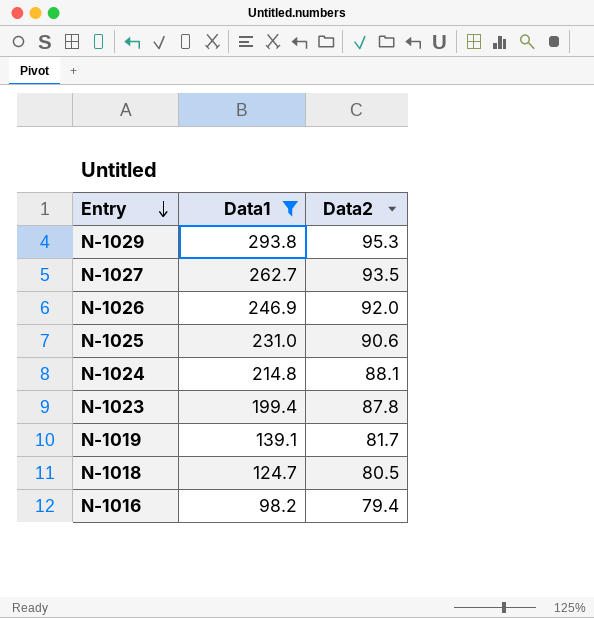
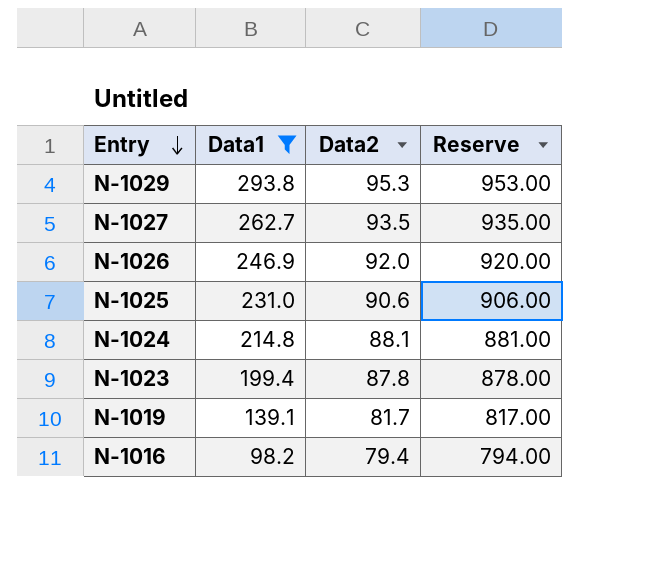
column Reserve | formula: none -> [Data2] * 10
row N-1018: 124.7 | 80.5 -> none

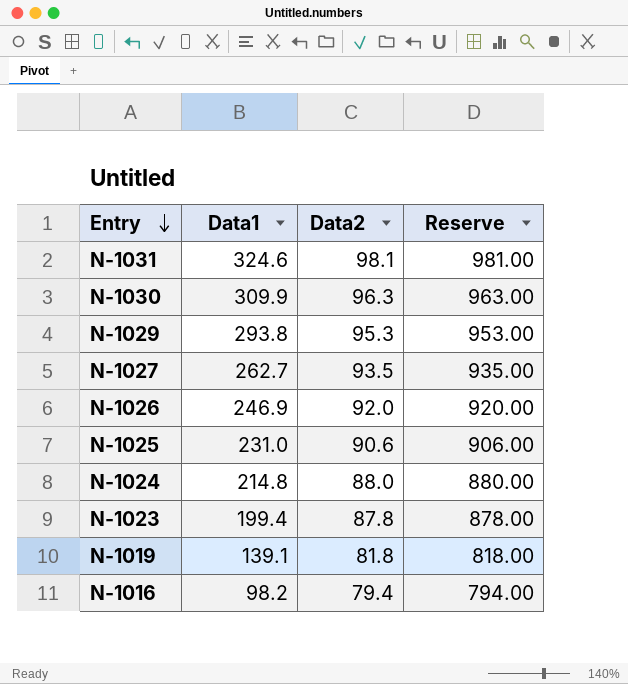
filter: Data1 <= 293.8 -> none
N-1024 | Data2: 88.1 -> 88.0
N-1024 | Reserve: 881.00 -> 880.00
N-1019 | Data2: 81.7 -> 81.8
N-1019 | Reserve: 817.00 -> 818.00

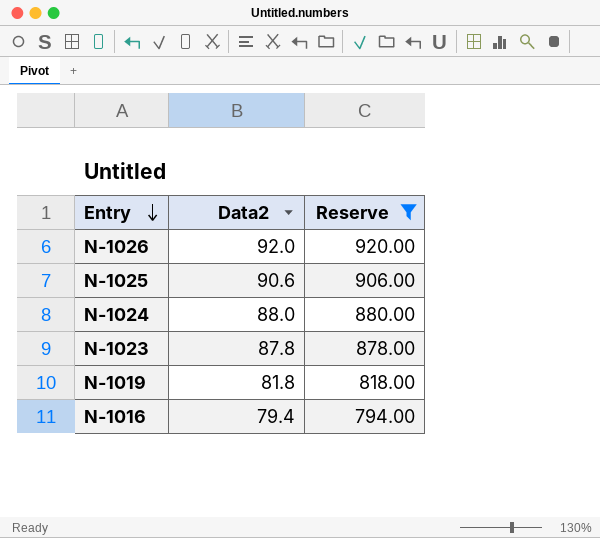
filter: none -> Reserve <= 920.00
column Data1 | position: 2 -> none

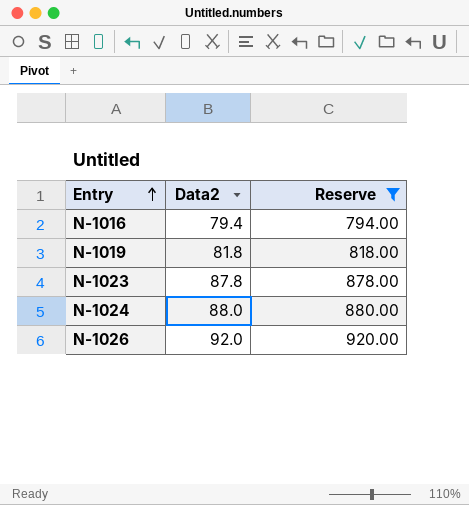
row order: Entry descending -> Entry ascending
row N-1025: 90.6 | 906.00 -> none

